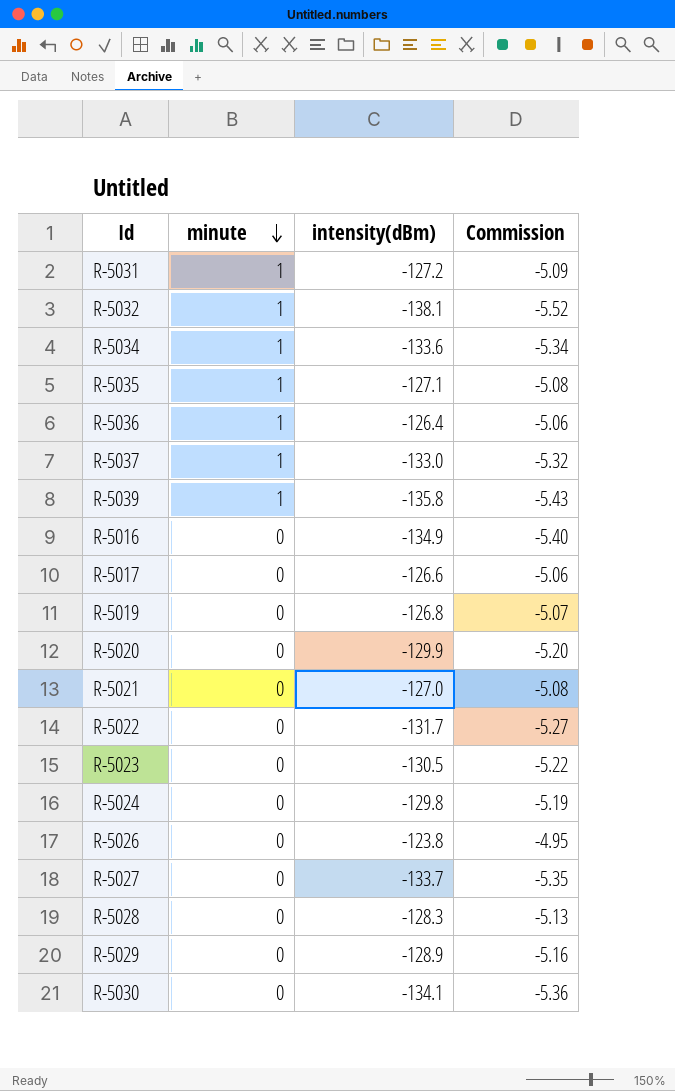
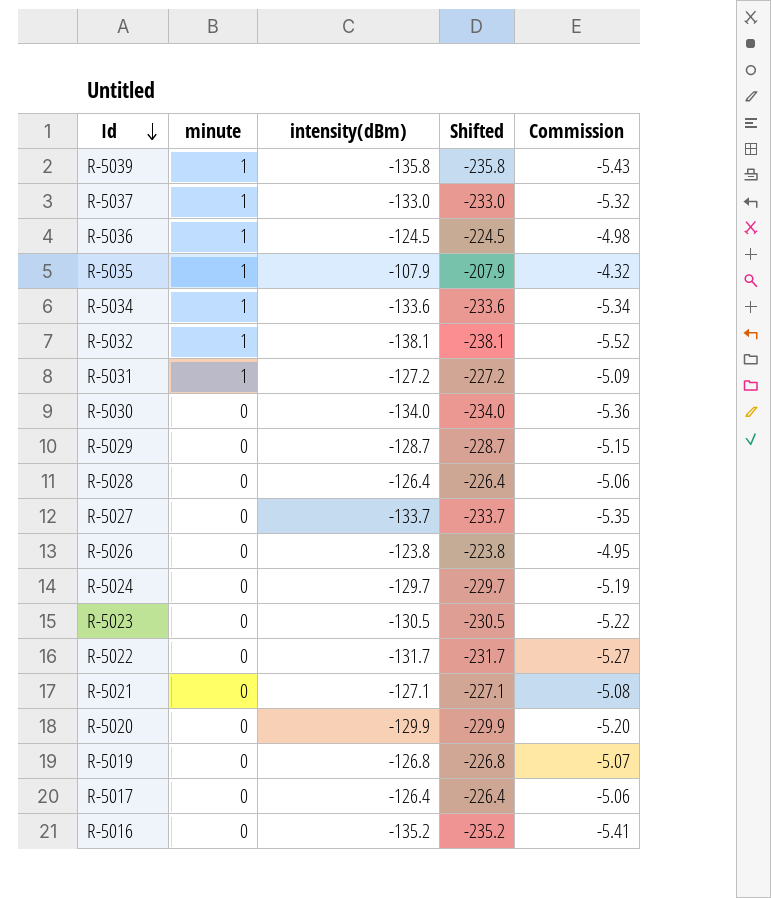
row order: minute descending -> Id descending
column Shifted | formula: none -> [intensity(dBm)] - 100
R-5036 | intensity(dBm): -126.4 -> -124.5
R-5036 | Commission: -5.06 -> -4.98
R-5035 | intensity(dBm): -127.1 -> -107.9
R-5035 | Commission: -5.08 -> -4.32
R-5030 | intensity(dBm): -134.1 -> -134.0
R-5029 | intensity(dBm): -128.9 -> -128.7
R-5029 | Commission: -5.16 -> -5.15
R-5028 | intensity(dBm): -128.3 -> -126.4
R-5028 | Commission: -5.13 -> -5.06
R-5024 | intensity(dBm): -129.8 -> -129.7
R-5021 | intensity(dBm): -127.0 -> -127.1
R-5017 | intensity(dBm): -126.6 -> -126.4
R-5016 | intensity(dBm): -134.9 -> -135.2
R-5016 | Commission: -5.40 -> -5.41

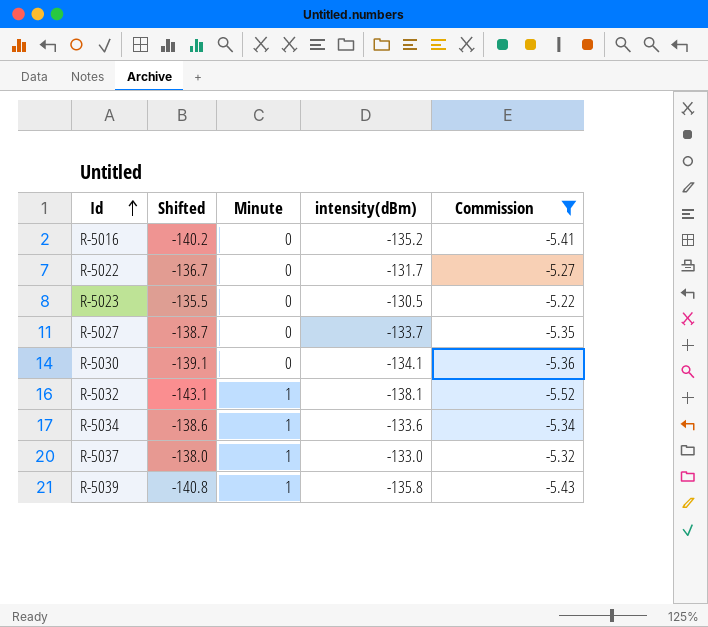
filter: none -> Commission <= -5.22
row order: Id descending -> Id ascending
column Shifted | formula: [intensity(dBm)] - 100 -> [intensity(dBm)] - 5
column Shifted | position: 4 -> 2
column name: minute -> Minute
R-5030 | intensity(dBm): -134.0 -> -134.1

